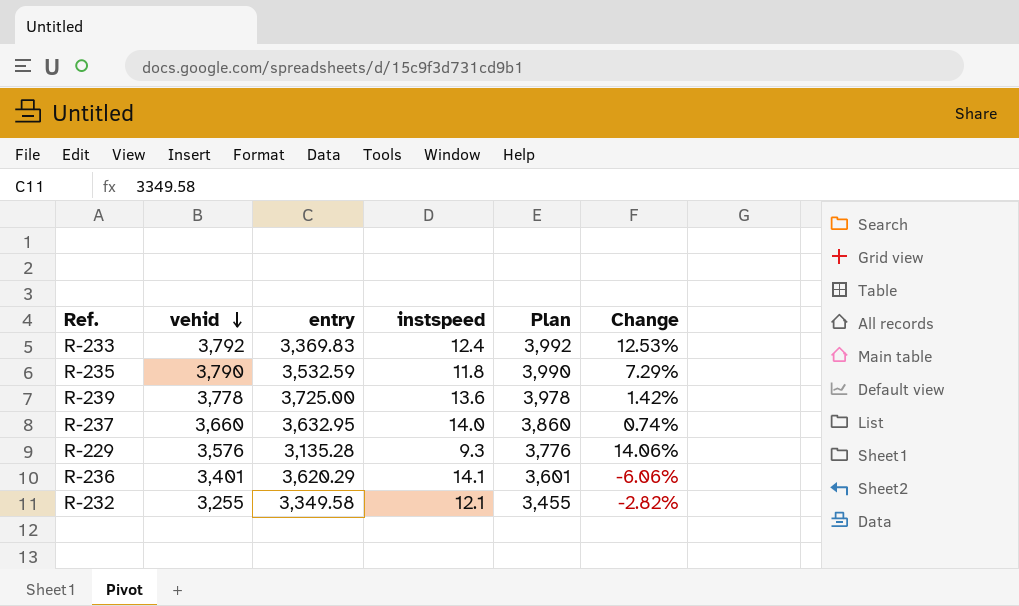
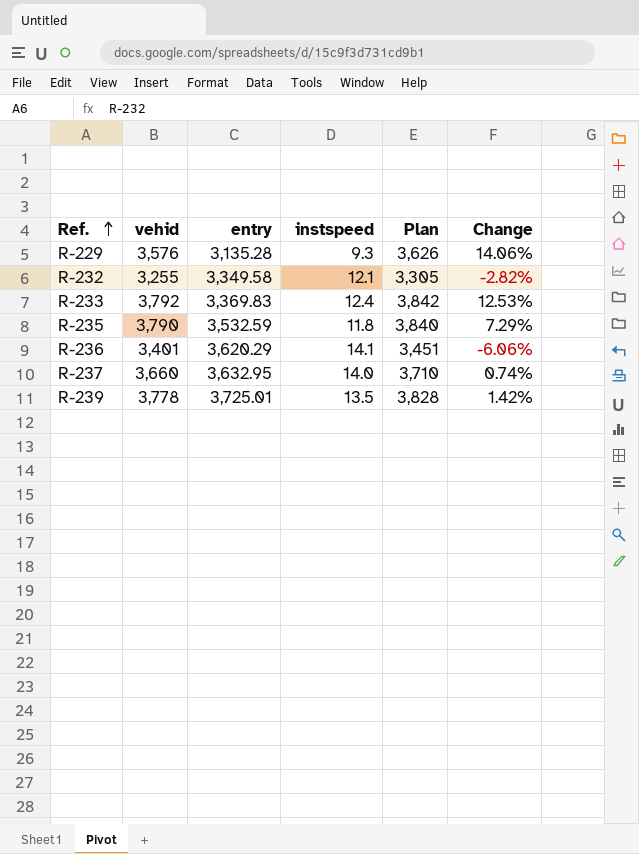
row order: vehid descending -> Ref. ascending
column Plan | formula: [vehid] + 200 -> [vehid] + 50
R-239 | entry: 3,725.00 -> 3,725.01
R-239 | instspeed: 13.6 -> 13.5

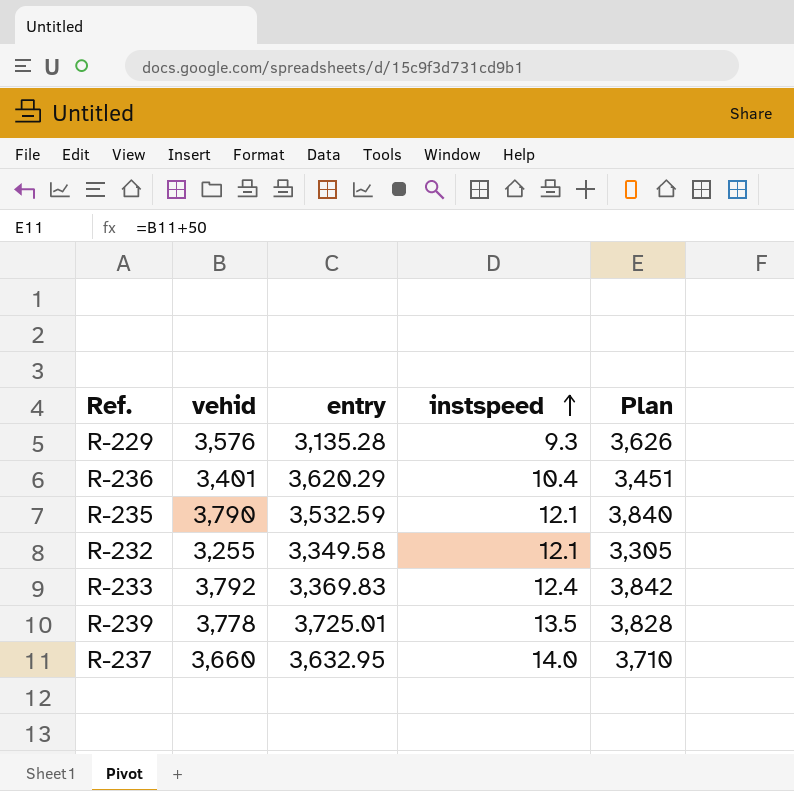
row order: Ref. ascending -> instspeed ascending
column Change | formula: ([vehid] - [entry]) / [entry] -> none
R-236 | instspeed: 14.1 -> 10.4
R-235 | instspeed: 11.8 -> 12.1

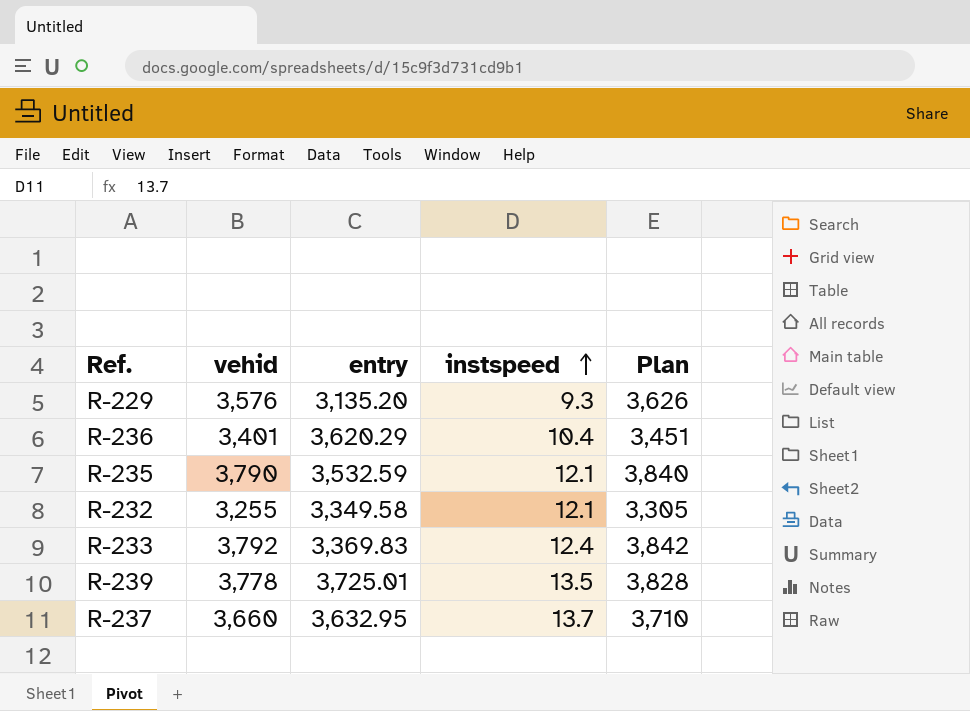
R-229 | entry: 3,135.28 -> 3,135.20
R-237 | instspeed: 14.0 -> 13.7

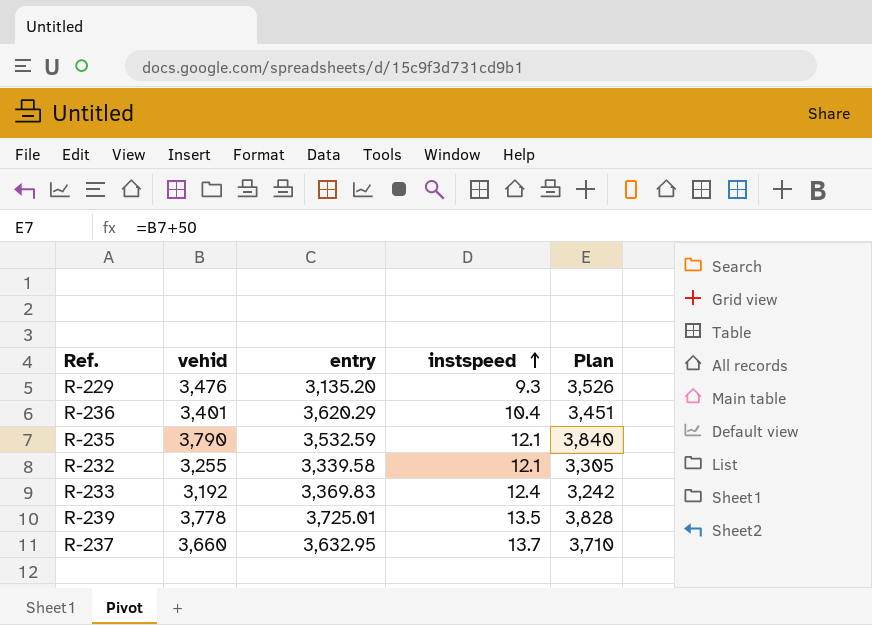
R-229 | vehid: 3,576 -> 3,476
R-229 | Plan: 3,626 -> 3,526
R-232 | entry: 3,349.58 -> 3,339.58
R-233 | vehid: 3,792 -> 3,192
R-233 | Plan: 3,842 -> 3,242

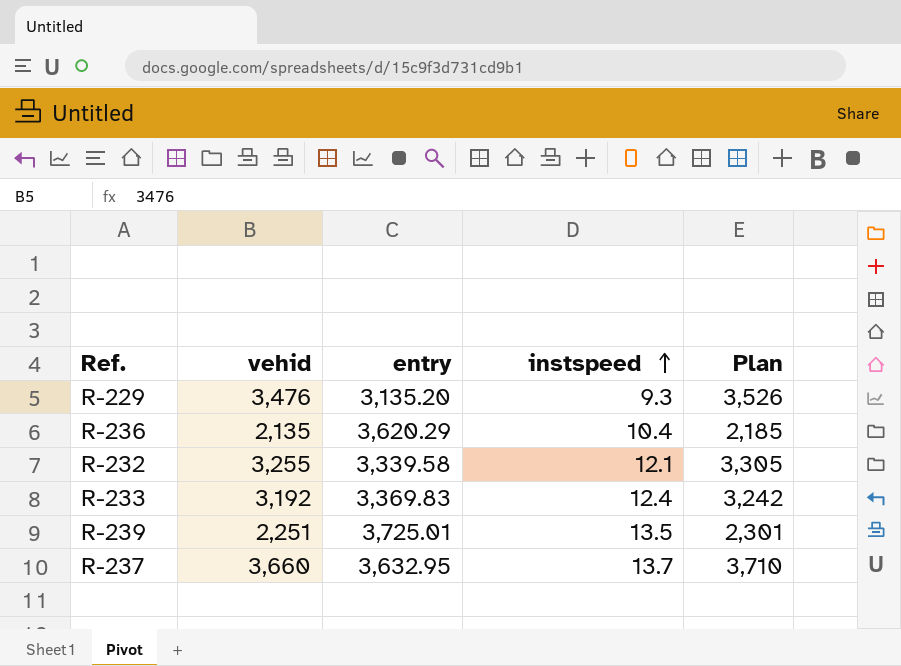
row R-235: 3,790 | 3,532.59 | 12.1 | 3,840 -> none
R-236 | vehid: 3,401 -> 2,135
R-236 | Plan: 3,451 -> 2,185
R-239 | vehid: 3,778 -> 2,251
R-239 | Plan: 3,828 -> 2,301

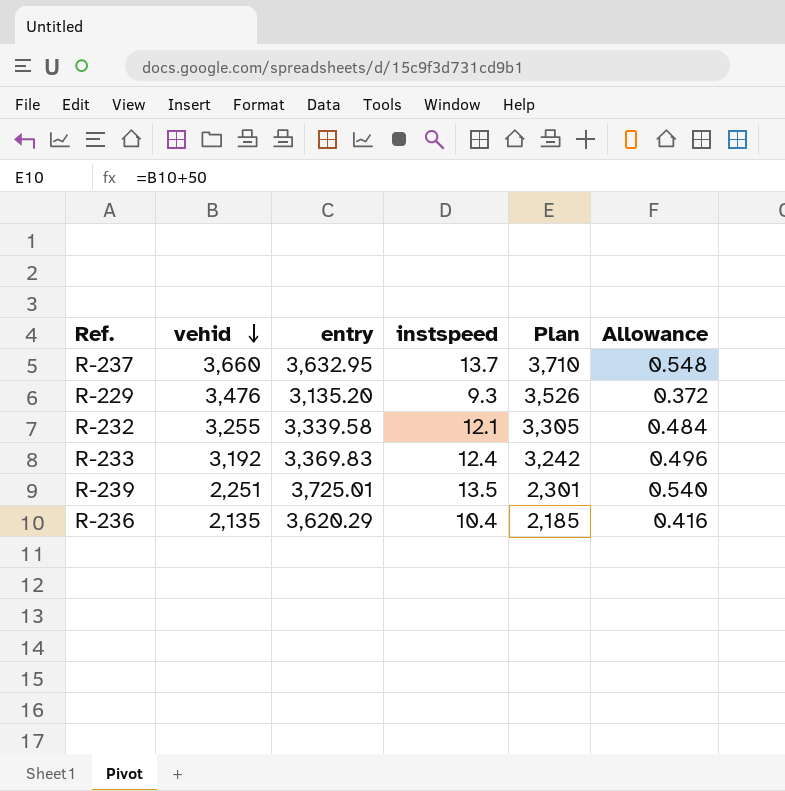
row order: instspeed ascending -> vehid descending
column Allowance | formula: none -> [instspeed] * 0.04

